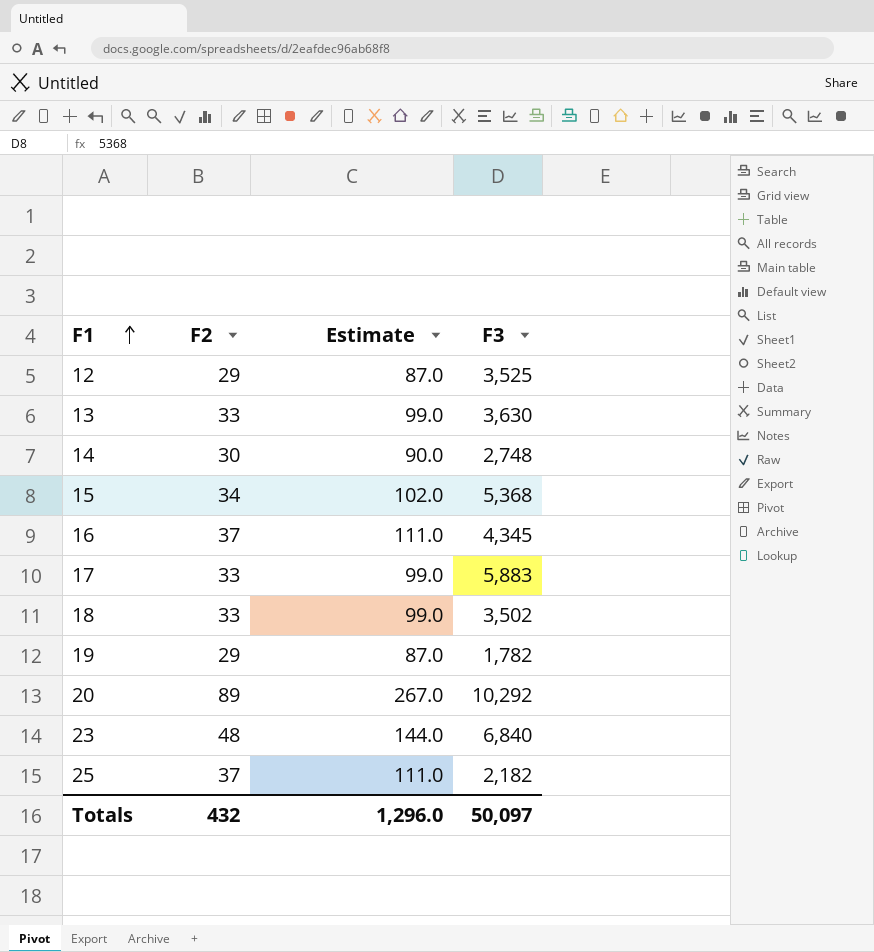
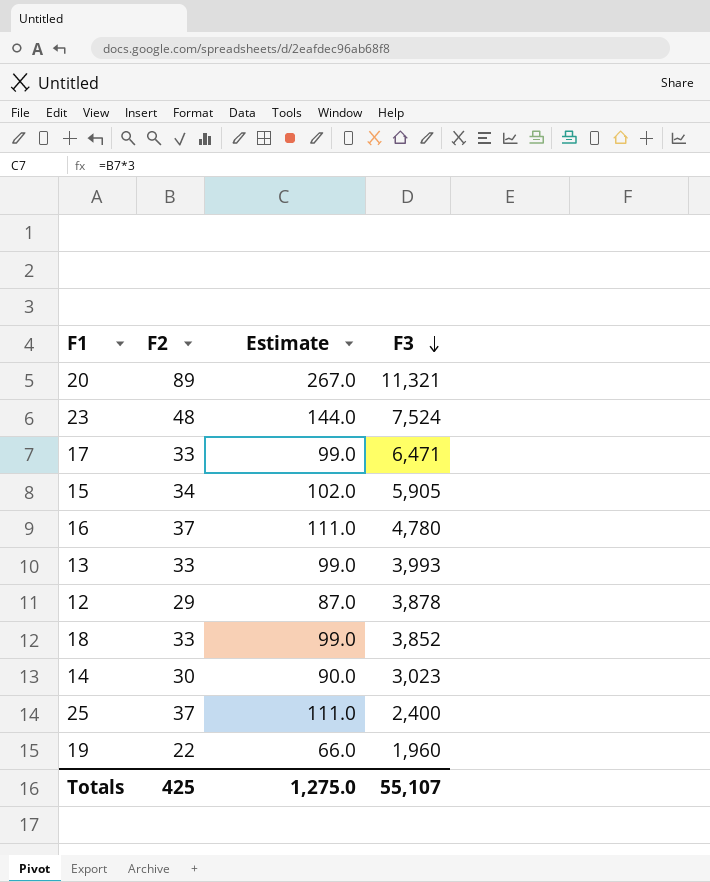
row order: F1 ascending -> F3 descending
20 | F3: 10,292 -> 11,321
23 | F3: 6,840 -> 7,524
17 | F3: 5,883 -> 6,471
15 | F3: 5,368 -> 5,905
16 | F3: 4,345 -> 4,780
13 | F3: 3,630 -> 3,993
12 | F3: 3,525 -> 3,878
18 | F3: 3,502 -> 3,852
14 | F3: 2,748 -> 3,023
25 | F3: 2,182 -> 2,400
19 | F2: 29 -> 22
19 | Estimate: 87.0 -> 66.0
19 | F3: 1,782 -> 1,960
Totals | F2: 432 -> 425
Totals | Estimate: 1,296.0 -> 1,275.0
Totals | F3: 50,097 -> 55,107

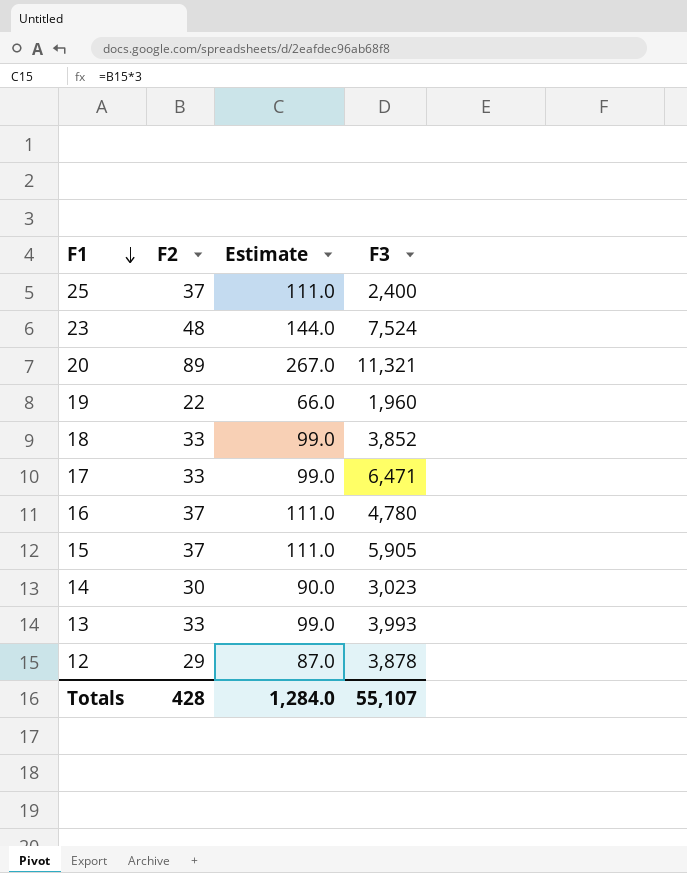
row order: F3 descending -> F1 descending
15 | F2: 34 -> 37
15 | Estimate: 102.0 -> 111.0
Totals | F2: 425 -> 428
Totals | Estimate: 1,275.0 -> 1,284.0

